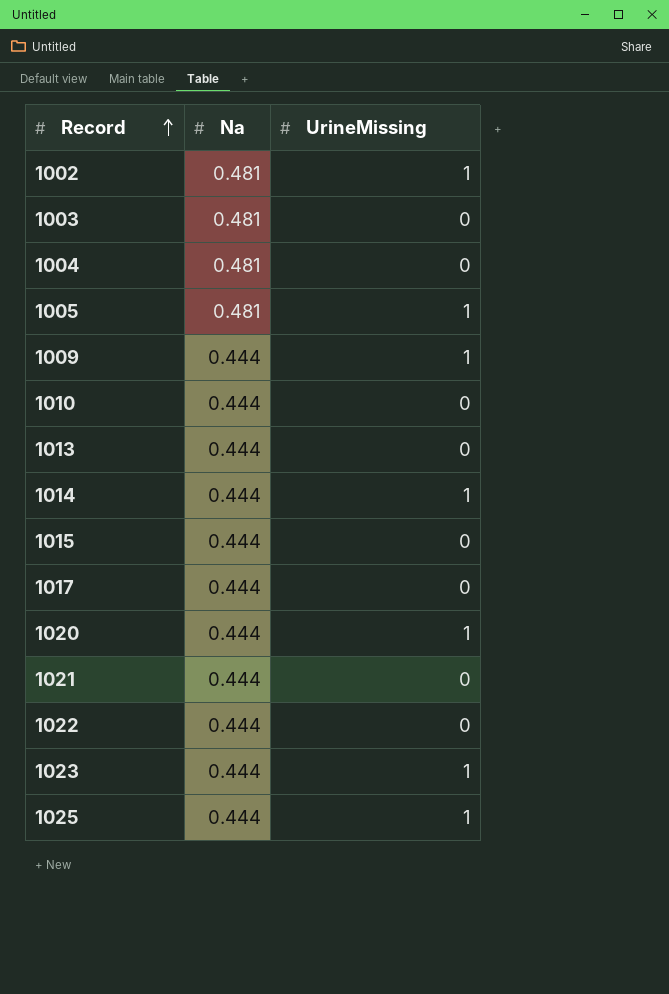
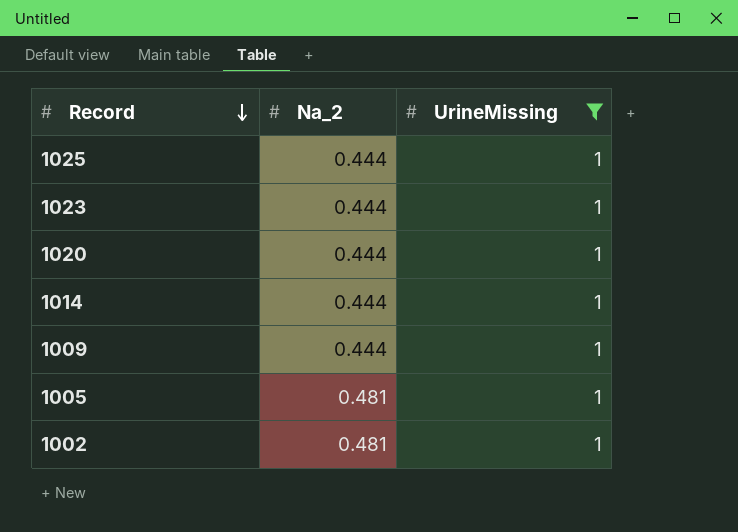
filter: none -> UrineMissing = 1
row order: Record ascending -> Record descending
column name: Na -> Na_2

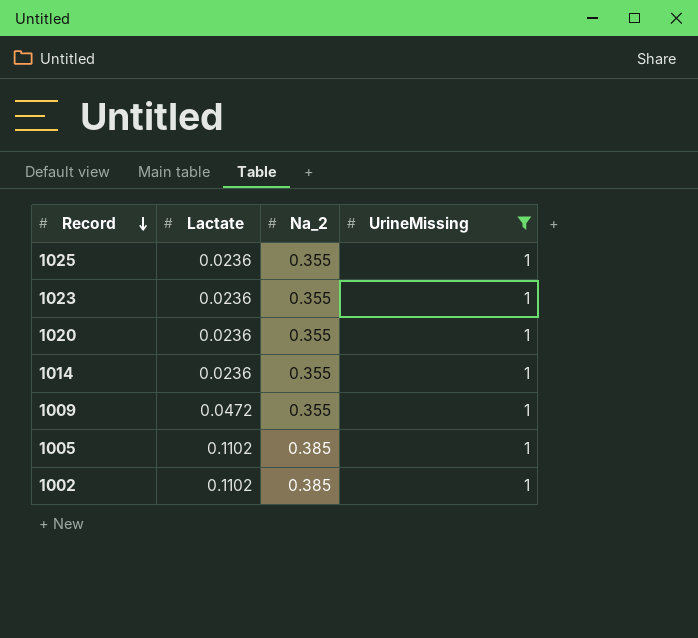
column Lactate | position: none -> 2
1025 | Na_2: 0.444 -> 0.355
1023 | Na_2: 0.444 -> 0.355
1020 | Na_2: 0.444 -> 0.355
1014 | Na_2: 0.444 -> 0.355
1009 | Na_2: 0.444 -> 0.355
1005 | Na_2: 0.481 -> 0.385
1002 | Na_2: 0.481 -> 0.385

